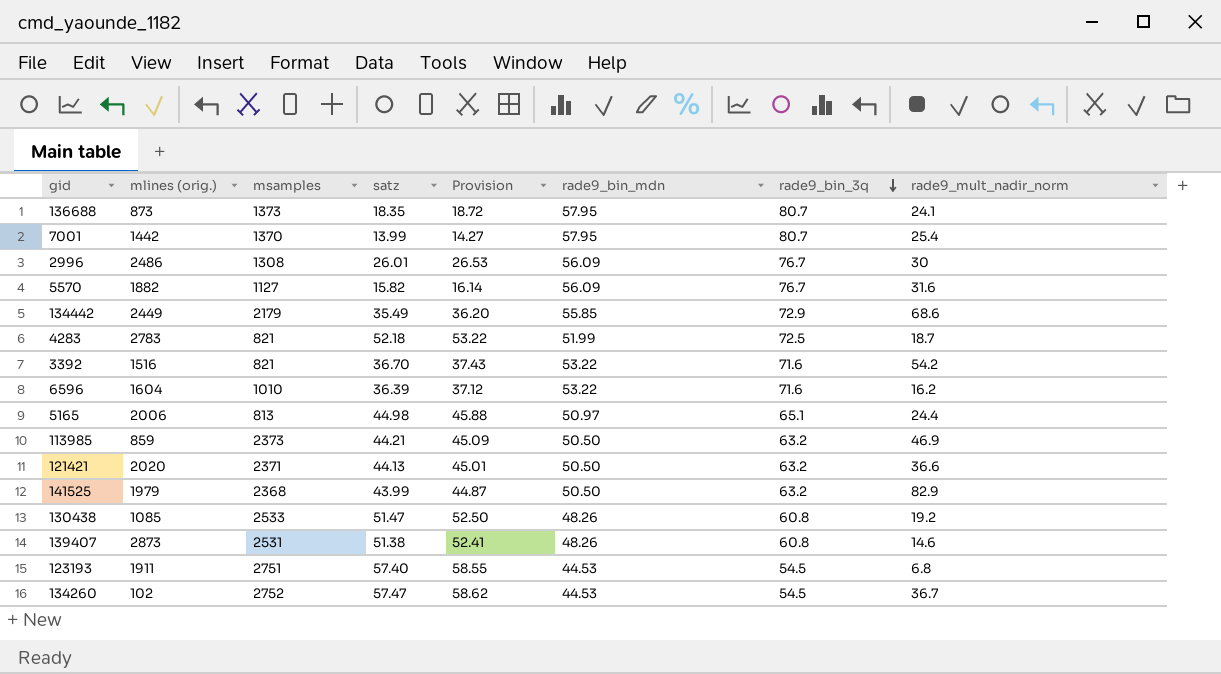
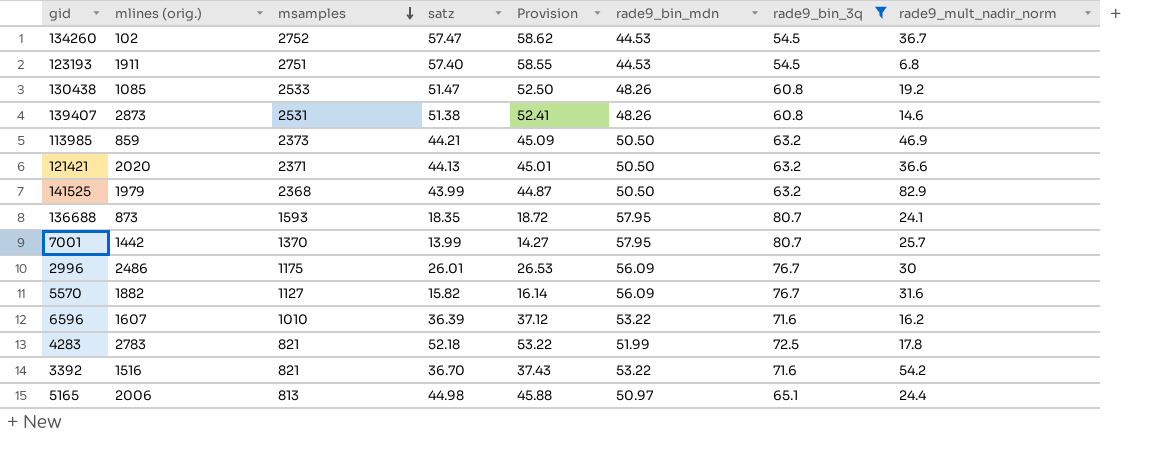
filter: none -> rade9_bin_3q != 72.9
row order: rade9_bin_3q descending -> msamples descending
136688 | msamples: 1373 -> 1593
7001 | rade9_mult_nadir_norm: 25.4 -> 25.7
2996 | msamples: 1308 -> 1175
6596 | mlines (orig.): 1604 -> 1607
4283 | rade9_mult_nadir_norm: 18.7 -> 17.8

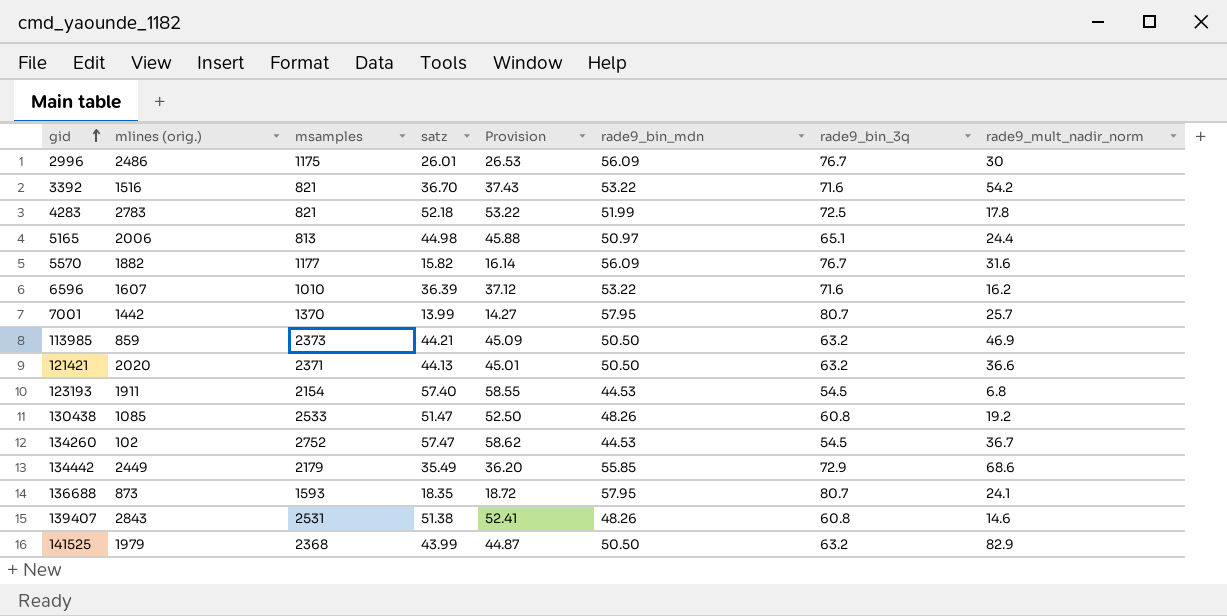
filter: rade9_bin_3q != 72.9 -> none
row order: msamples descending -> gid ascending
5570 | msamples: 1127 -> 1177
123193 | msamples: 2751 -> 2154
139407 | mlines (orig.): 2873 -> 2843

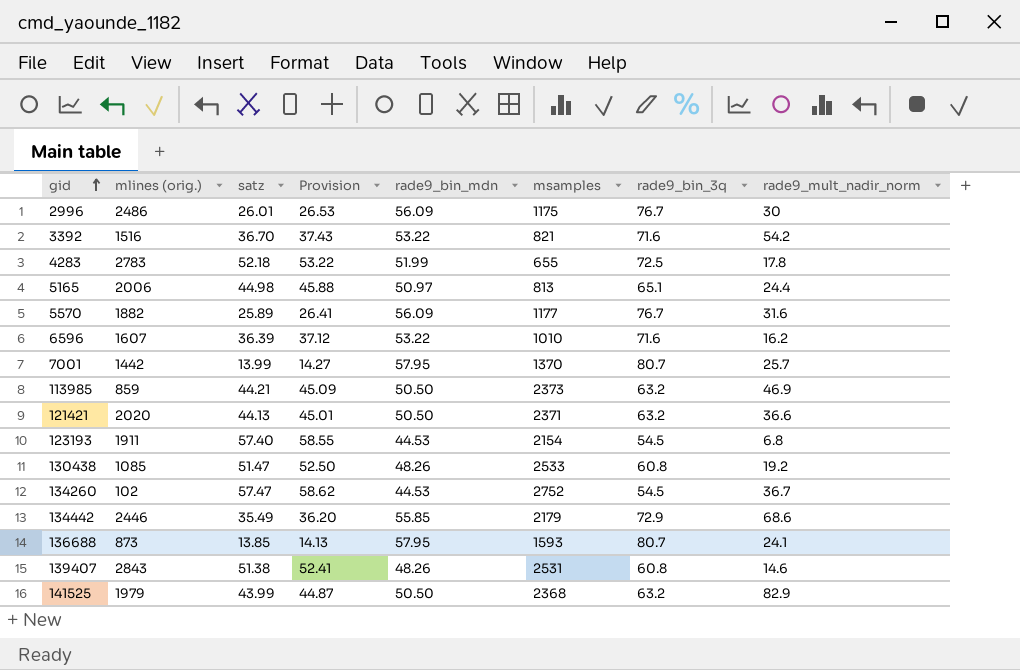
column msamples | position: 3 -> 6
4283 | msamples: 821 -> 655
5570 | satz: 15.82 -> 25.89
5570 | Provision: 16.14 -> 26.41
134442 | mlines (orig.): 2449 -> 2446
136688 | satz: 18.35 -> 13.85
136688 | Provision: 18.72 -> 14.13

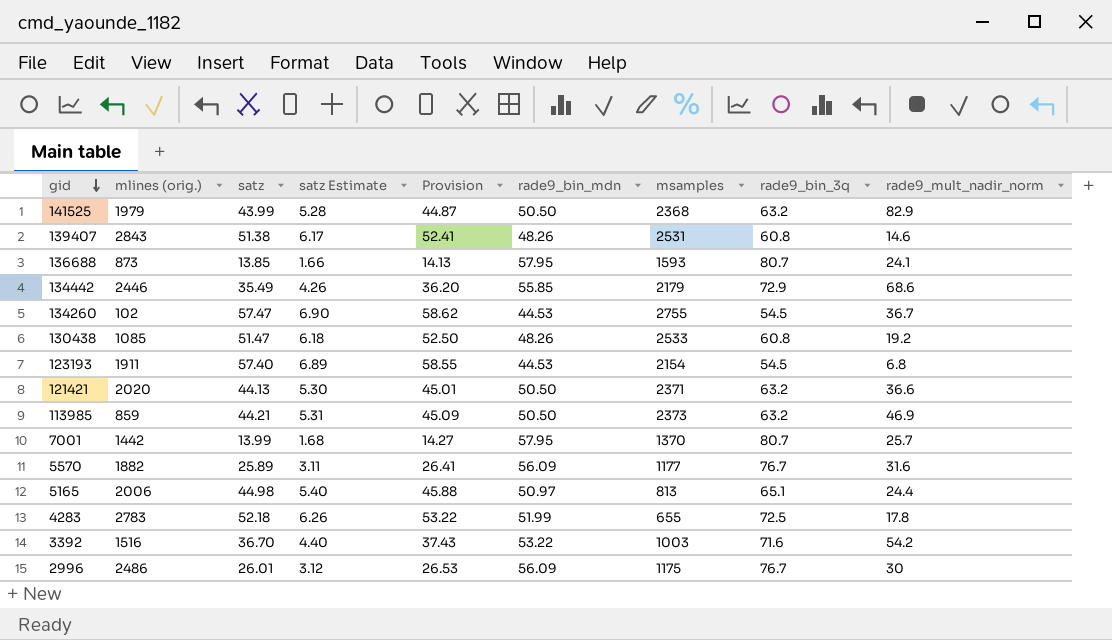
row order: gid ascending -> gid descending
column satz Estimate | formula: none -> [satz] * 0.12
row 6596: 1607 | 36.39 | 37.12 | 53.22 | 1010 | 71.6 | 16.2 -> none
134260 | msamples: 2752 -> 2755
3392 | msamples: 821 -> 1003

